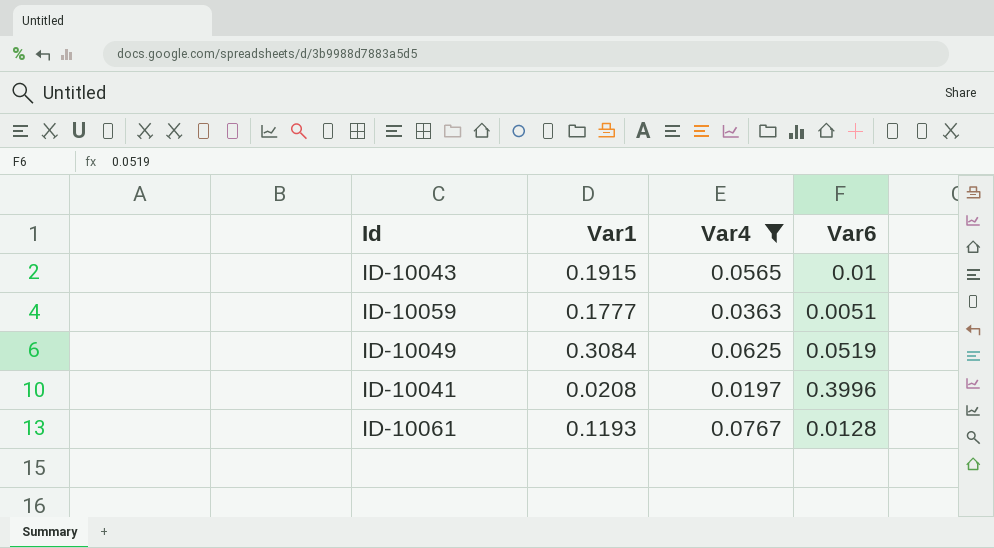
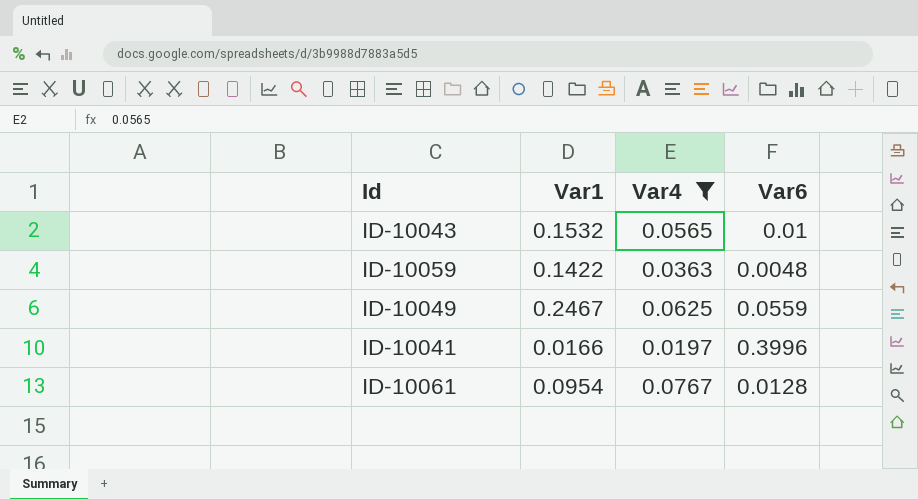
ID-10043 | Var1: 0.1915 -> 0.1532
ID-10059 | Var1: 0.1777 -> 0.1422
ID-10059 | Var6: 0.0051 -> 0.0048
ID-10049 | Var1: 0.3084 -> 0.2467
ID-10049 | Var6: 0.0519 -> 0.0559
ID-10041 | Var1: 0.0208 -> 0.0166
ID-10061 | Var1: 0.1193 -> 0.0954

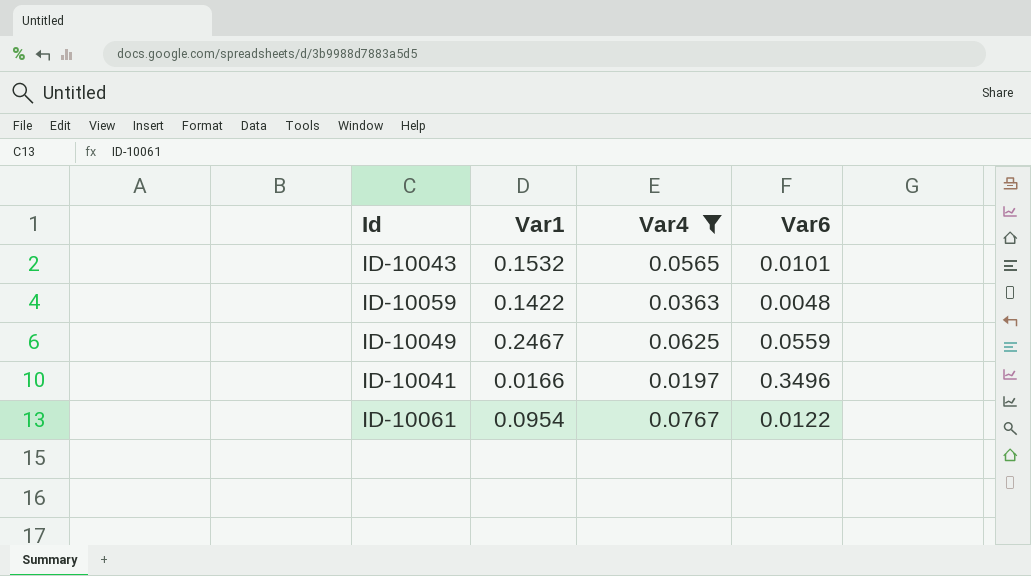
ID-10043 | Var6: 0.01 -> 0.0101
ID-10041 | Var6: 0.3996 -> 0.3496
ID-10061 | Var6: 0.0128 -> 0.0122

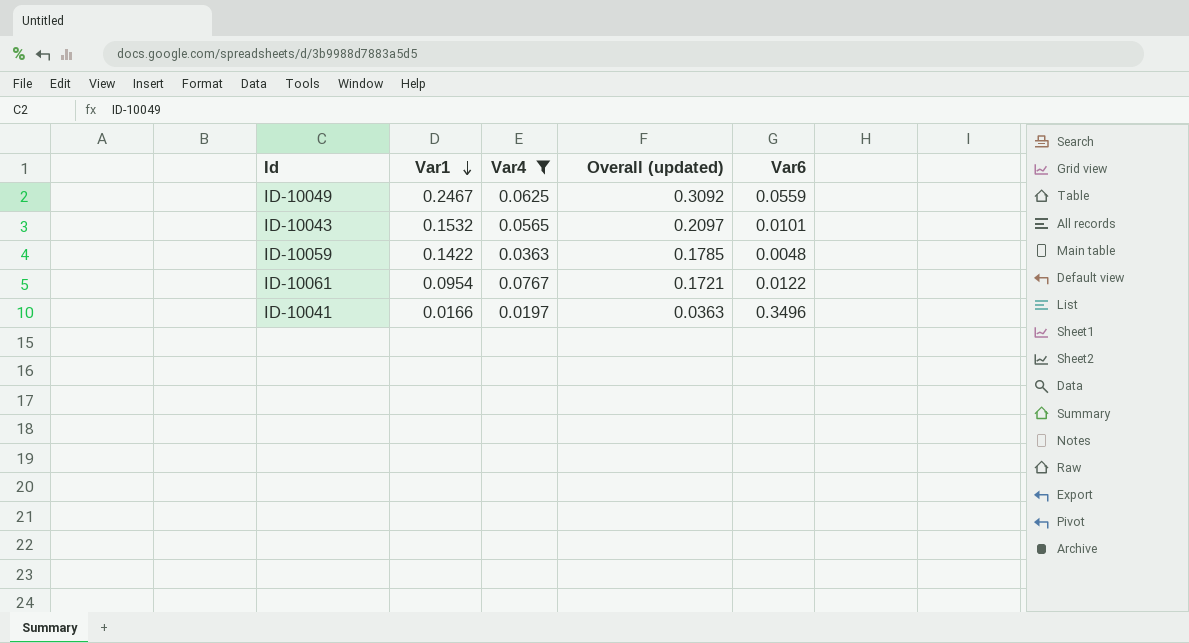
row order: none -> Var1 descending
column Overall (updated) | formula: none -> [Var1] + [Var4]

